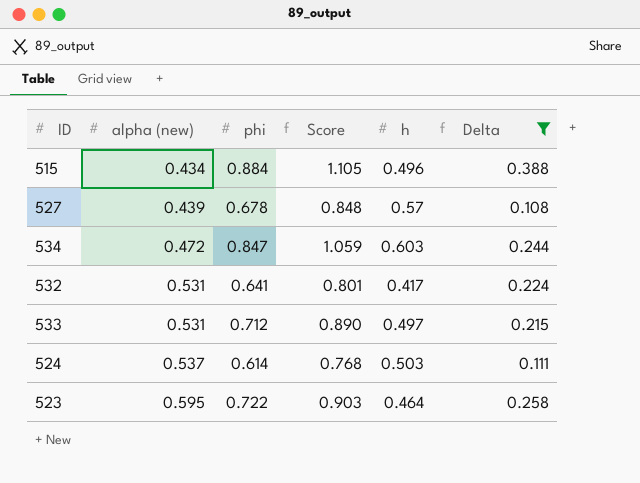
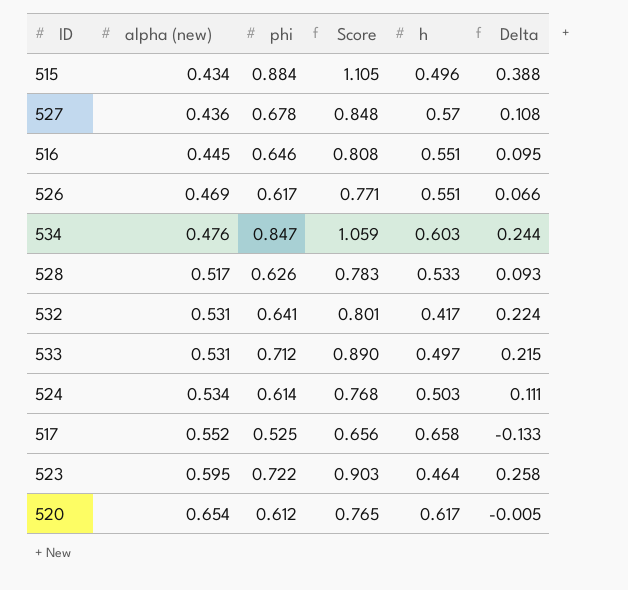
filter: Delta >= 0.108 -> none
527 | alpha (new): 0.439 -> 0.436
534 | alpha (new): 0.472 -> 0.476
524 | alpha (new): 0.537 -> 0.534

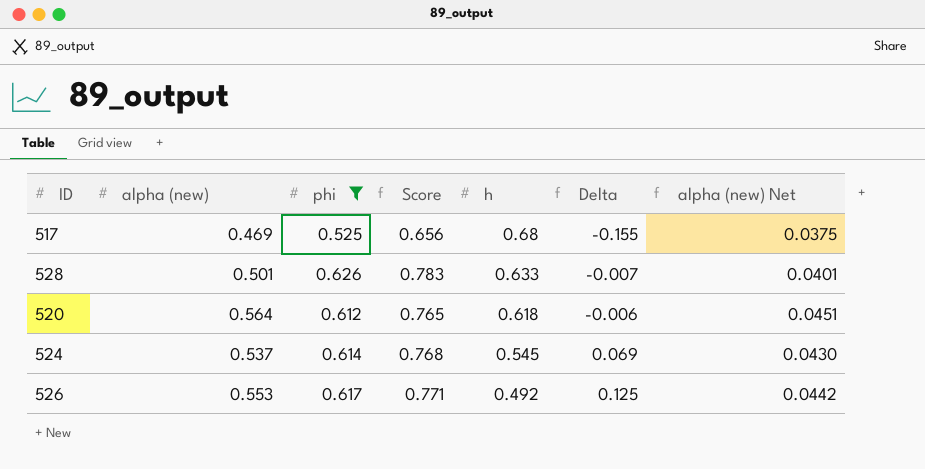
filter: none -> phi <= 0.626
row order: alpha (new) ascending -> h descending
column alpha (new) Net | formula: none -> [alpha (new)] * 0.08
517 | alpha (new): 0.552 -> 0.469
517 | h: 0.658 -> 0.68
517 | Delta: -0.133 -> -0.155
528 | alpha (new): 0.517 -> 0.501
528 | h: 0.533 -> 0.633
528 | Delta: 0.093 -> -0.007
520 | alpha (new): 0.654 -> 0.564
520 | h: 0.617 -> 0.618
520 | Delta: -0.005 -> -0.006
524 | alpha (new): 0.534 -> 0.537
524 | h: 0.503 -> 0.545
524 | Delta: 0.111 -> 0.069
526 | alpha (new): 0.469 -> 0.553
526 | h: 0.551 -> 0.492
526 | Delta: 0.066 -> 0.125

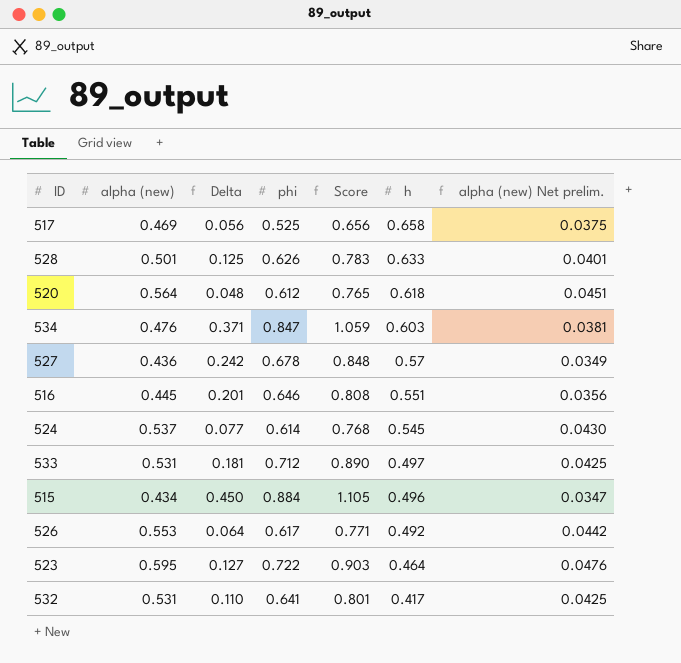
filter: phi <= 0.626 -> none
column Delta | formula: [phi] - [h] -> [phi] - [alpha (new)]
column Delta | position: 6 -> 3
column name: alpha (new) Net -> alpha (new) Net prelim.
517 | h: 0.68 -> 0.658

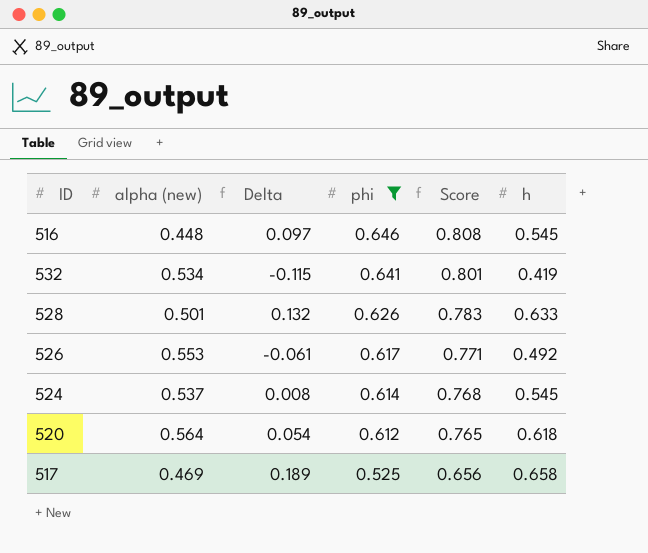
filter: none -> phi <= 0.646
row order: h descending -> phi descending
column alpha (new) Net prelim. | formula: [alpha (new)] * 0.08 -> none
column Delta | formula: [phi] - [alpha (new)] -> [h] - [alpha (new)]
516 | alpha (new): 0.445 -> 0.448
516 | h: 0.551 -> 0.545
532 | alpha (new): 0.531 -> 0.534
532 | h: 0.417 -> 0.419

